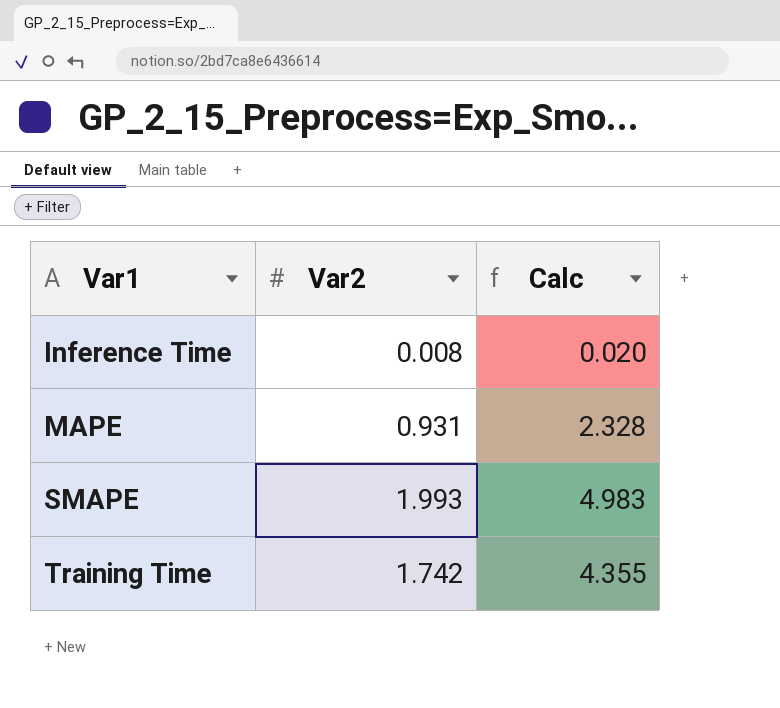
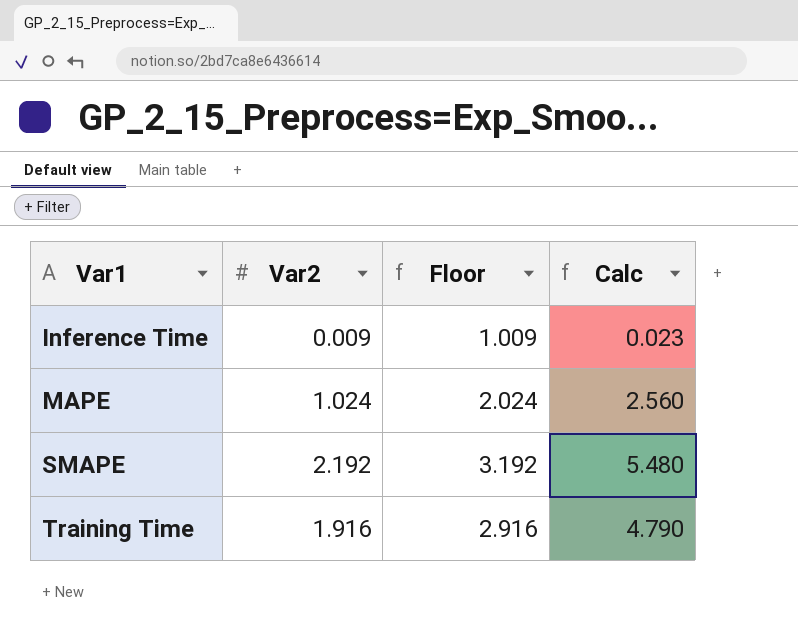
column Floor | formula: none -> [Var2] + 1
Inference Time | Var2: 0.008 -> 0.009
Inference Time | Calc: 0.020 -> 0.023
MAPE | Var2: 0.931 -> 1.024
MAPE | Calc: 2.328 -> 2.560
SMAPE | Var2: 1.993 -> 2.192
SMAPE | Calc: 4.983 -> 5.480
Training Time | Var2: 1.742 -> 1.916
Training Time | Calc: 4.355 -> 4.790

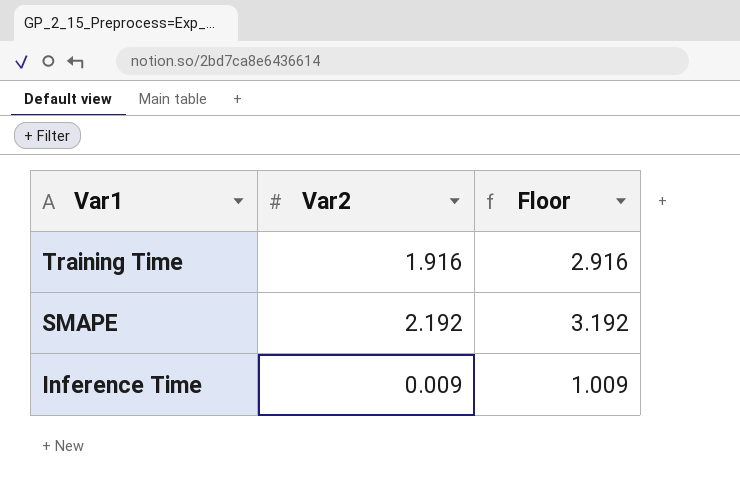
row order: Var1 ascending -> Var1 descending
column Calc | formula: [Var2] * 2.5 -> none
row MAPE: 1.024 | 2.024 | 2.560 -> none

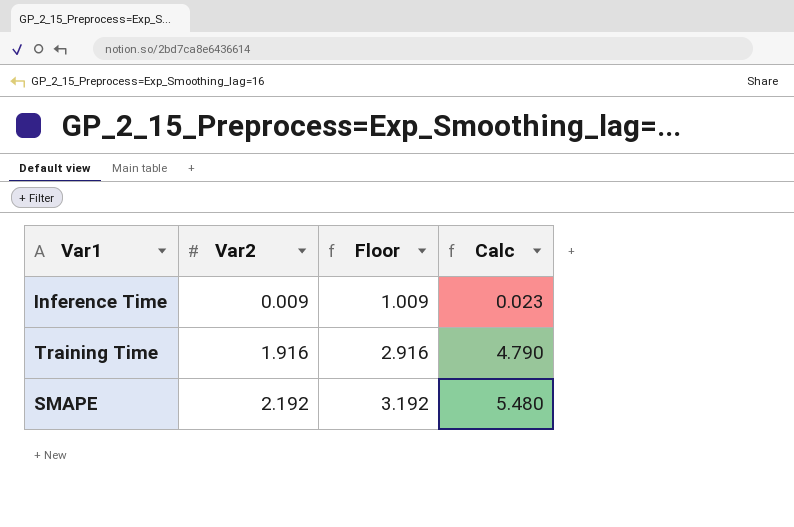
row order: Var1 descending -> Var2 ascending
column Calc | formula: none -> [Var2] * 2.5

